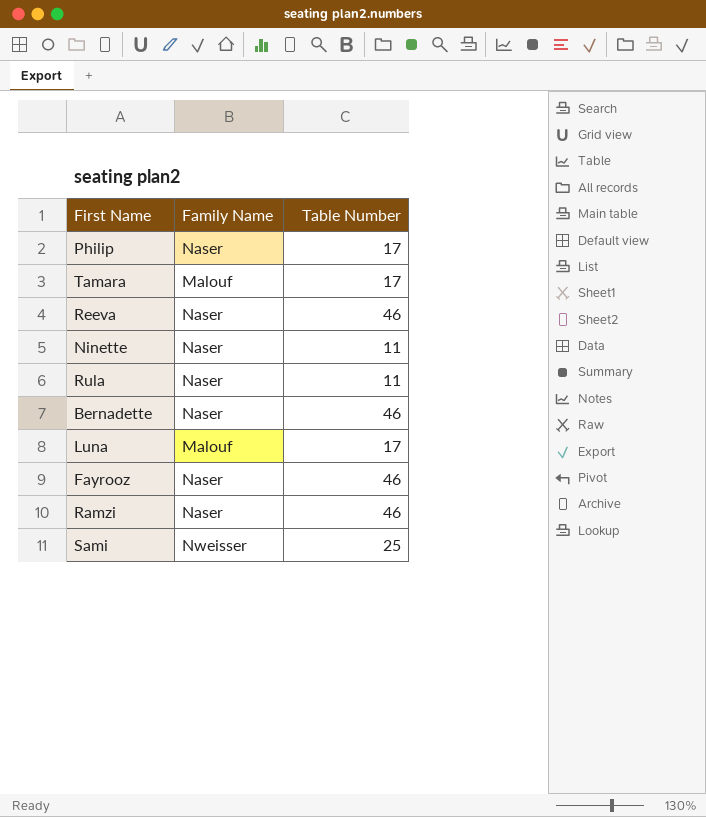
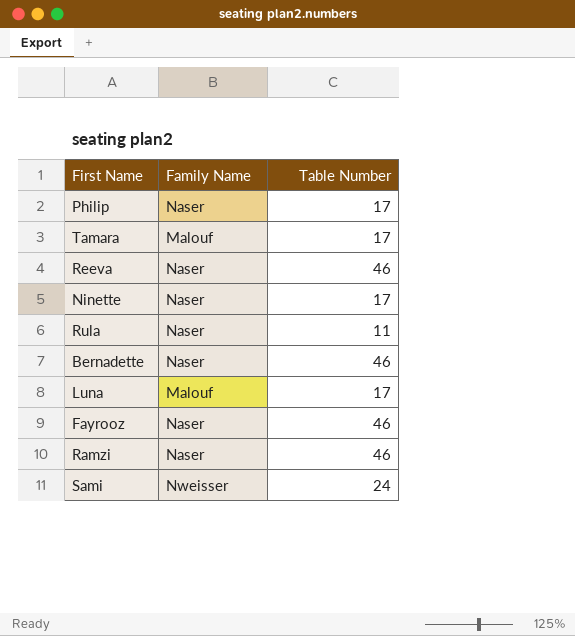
Ninette | Table Number: 11 -> 17
Sami | Table Number: 25 -> 24

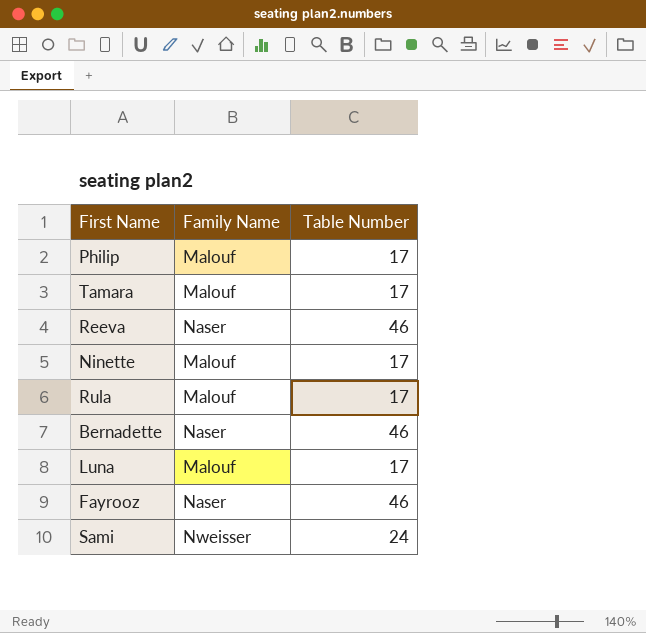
row Ramzi: Naser | 46 -> none
Philip | Family Name: Naser -> Malouf
Ninette | Family Name: Naser -> Malouf
Rula | Family Name: Naser -> Malouf
Rula | Table Number: 11 -> 17

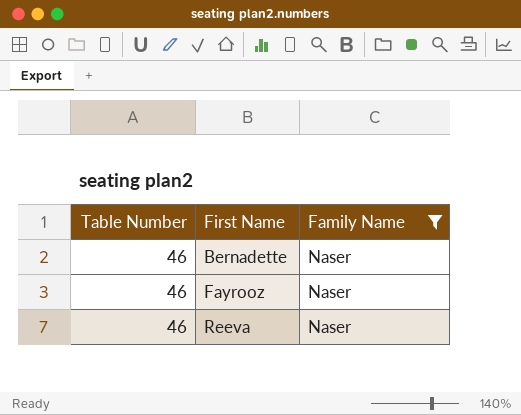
filter: none -> Family Name = Naser
row order: none -> First Name ascending
column Table Number | position: 3 -> 1

